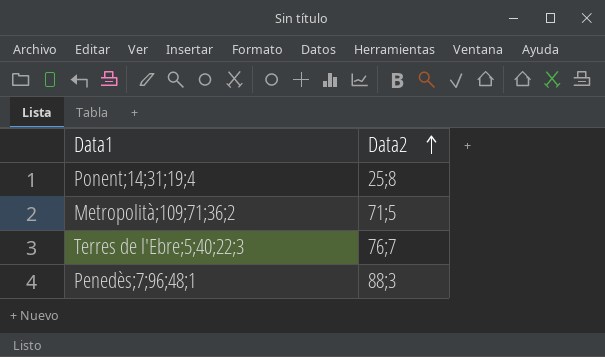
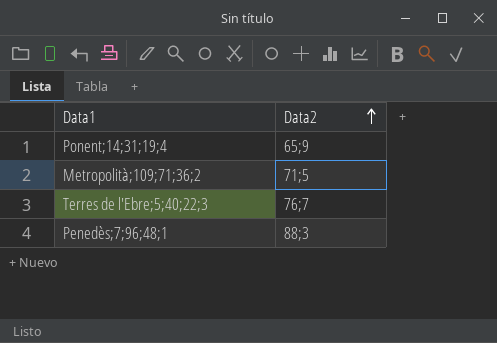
Ponent;14;31;19;4 | Data2: 25;8 -> 65;9

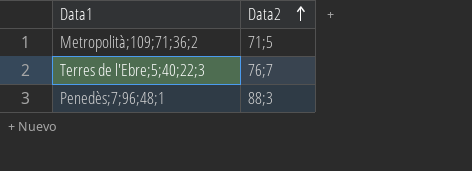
row Ponent;14;31;19;4: 65;9 -> none

